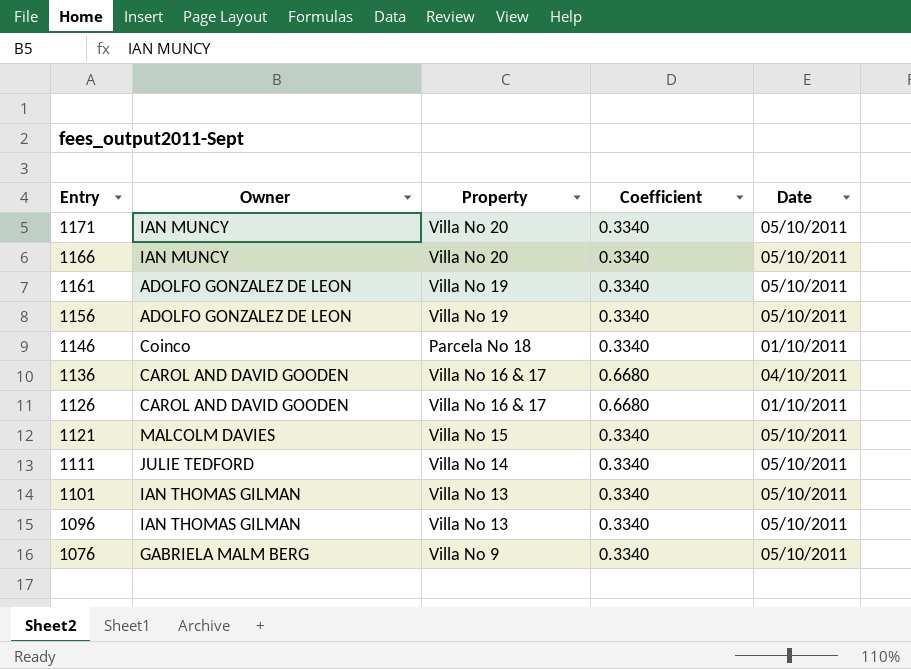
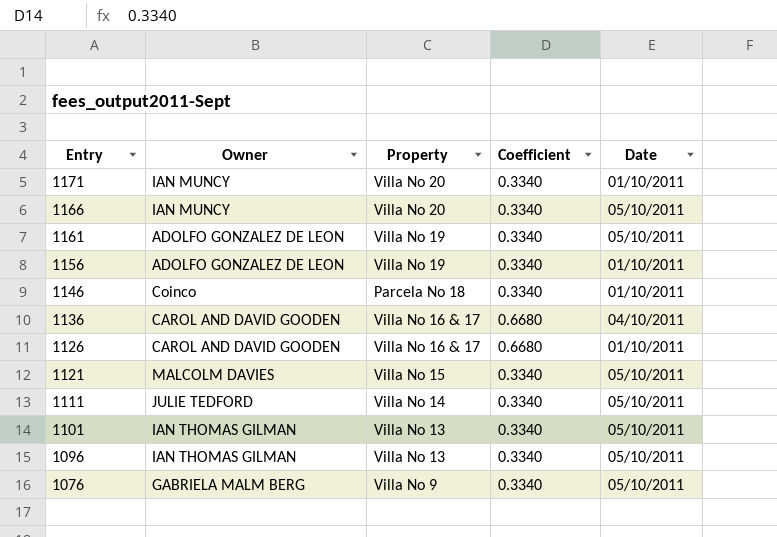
1171 | Date: 05/10/2011 -> 01/10/2011
1156 | Date: 05/10/2011 -> 01/10/2011

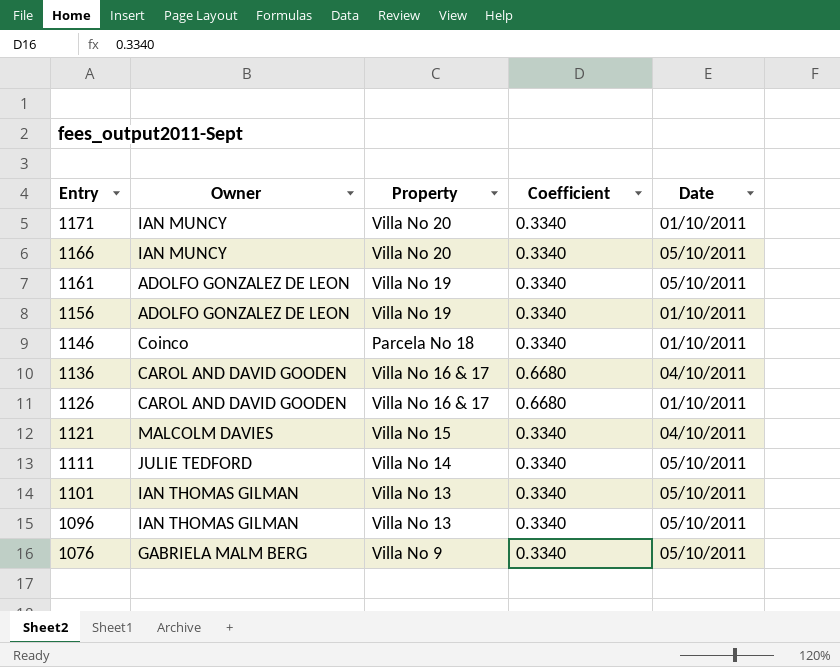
1121 | Date: 05/10/2011 -> 04/10/2011

